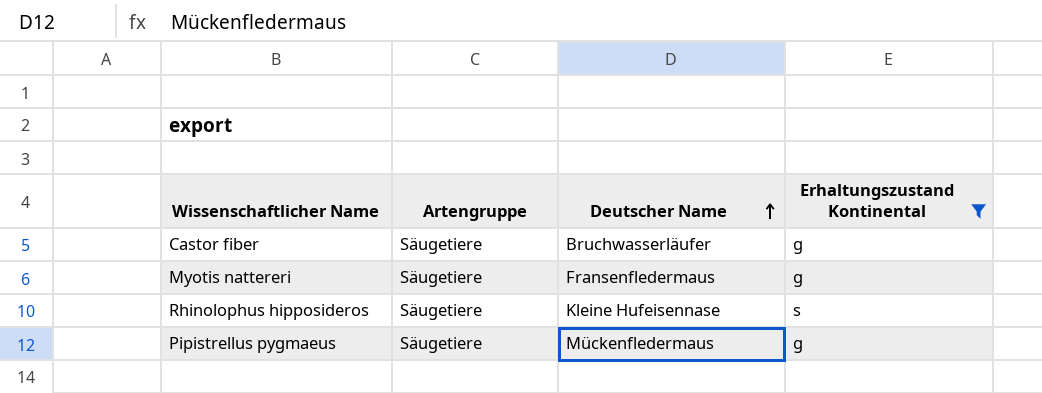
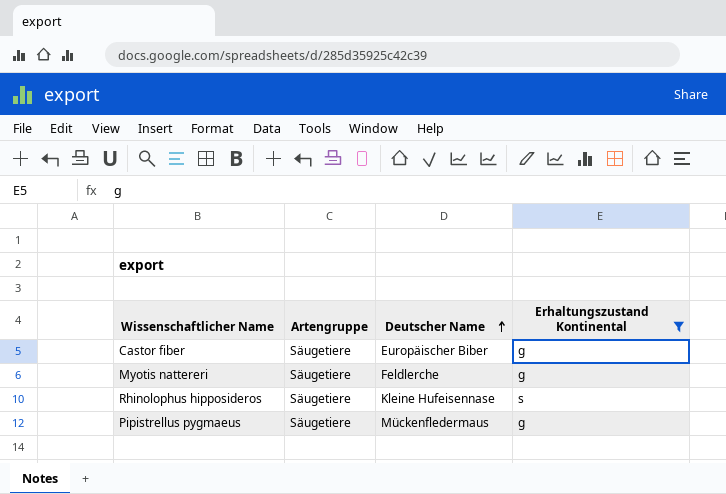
Castor fiber | Deutscher Name: Bruchwasserläufer -> Europäischer Biber
Myotis nattereri | Deutscher Name: Fransenfledermaus -> Feldlerche

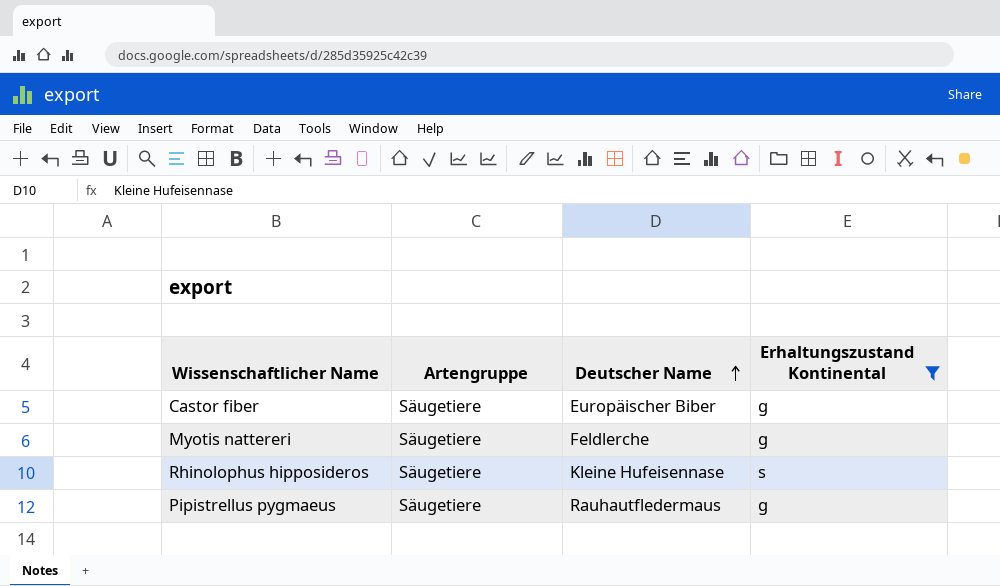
Pipistrellus pygmaeus | Deutscher Name: Mückenfledermaus -> Rauhautfledermaus

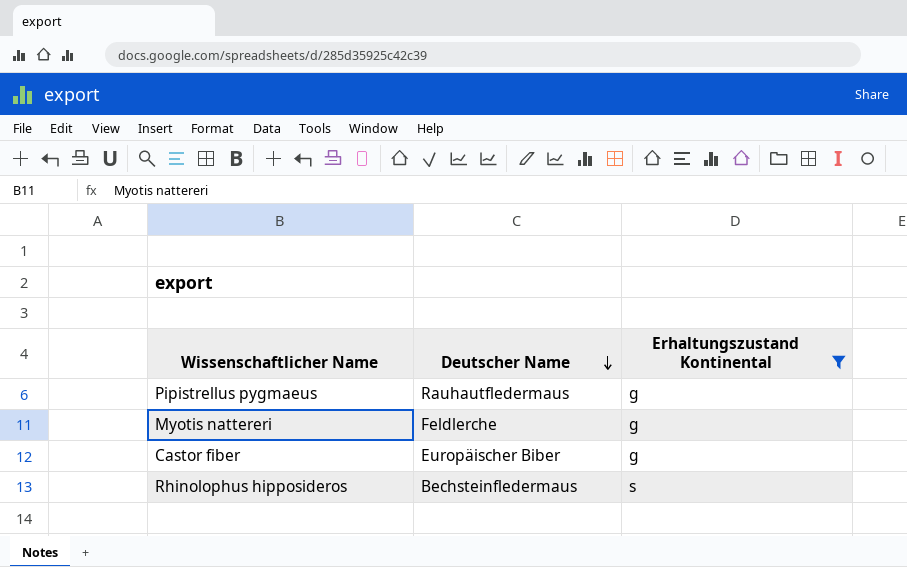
row order: Deutscher Name ascending -> Deutscher Name descending
column Artengruppe | position: 2 -> none
Rhinolophus hipposideros | Deutscher Name: Kleine Hufeisennase -> Bechsteinfledermaus

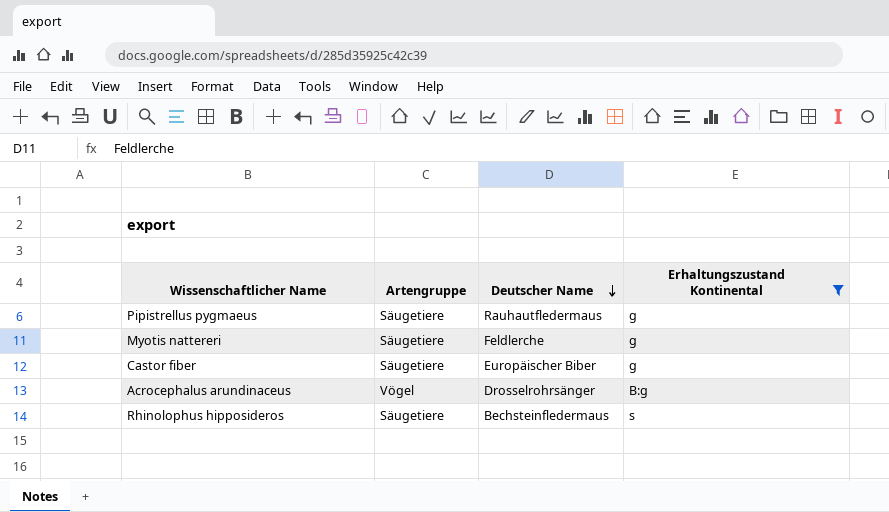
column Artengruppe | position: none -> 2
row Acrocephalus arundinaceus: none -> Vögel | Drosselrohrsänger | B:g

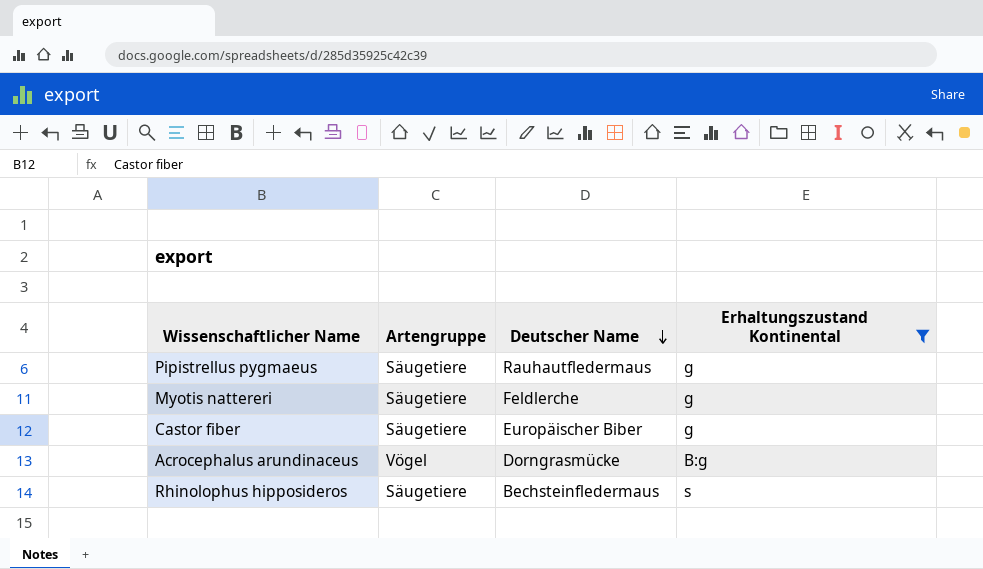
Acrocephalus arundinaceus | Deutscher Name: Drosselrohrsänger -> Dorngrasmücke

